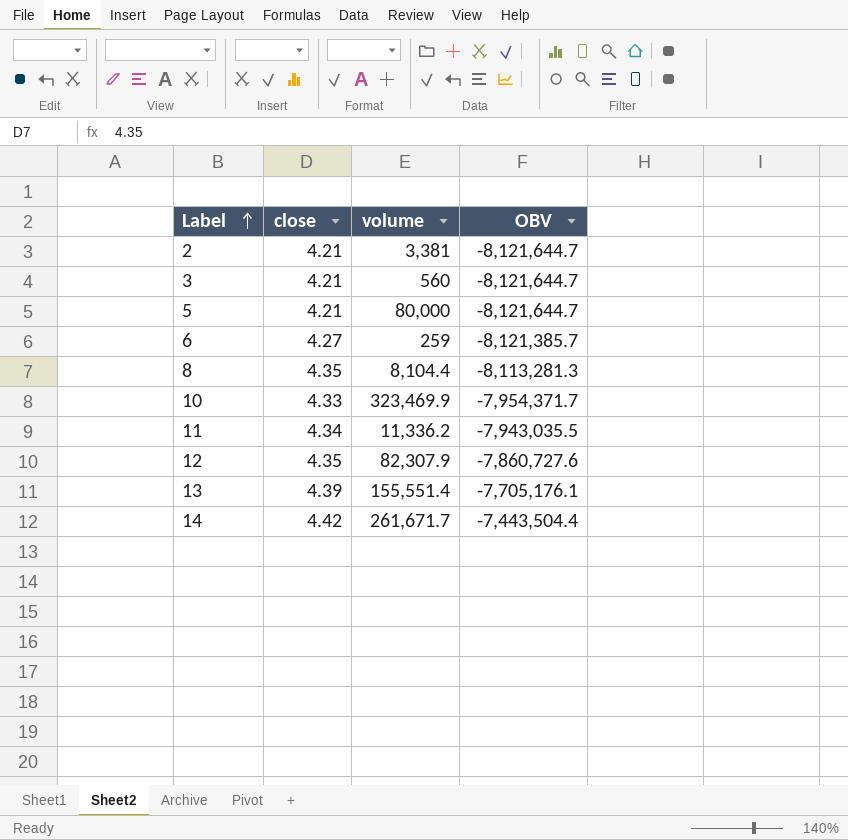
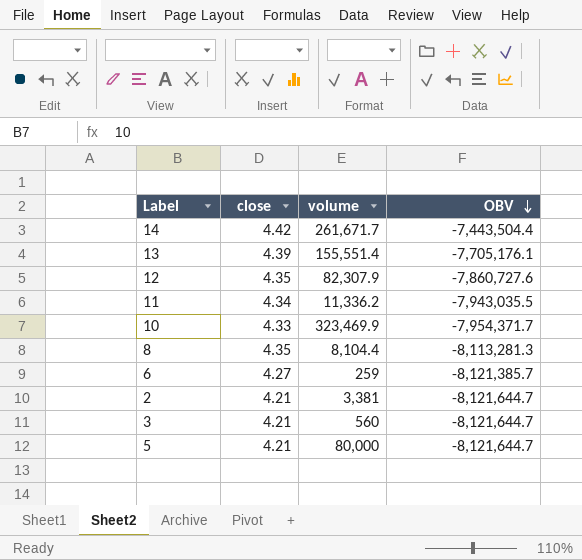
row order: Label ascending -> OBV descending

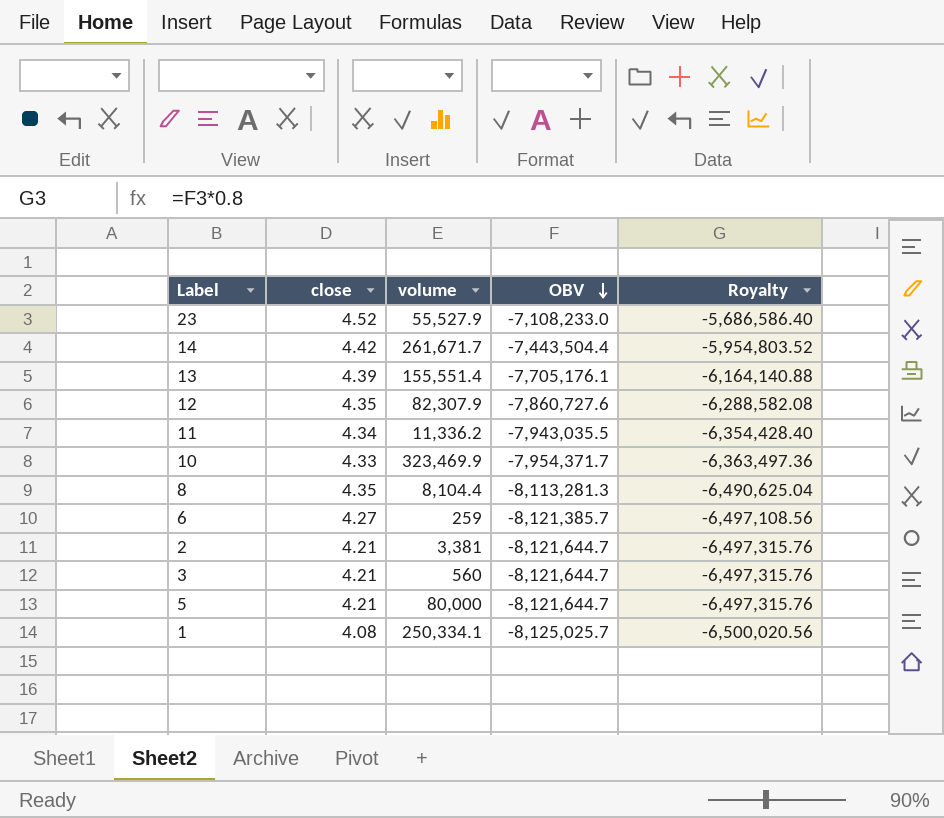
column Royalty | formula: none -> [OBV] * 0.8
row 23: none -> 4.52 | 55,527.9 | -7,108,233.0 | -5,686,586.40
row 1: none -> 4.08 | 250,334.1 | -8,125,025.7 | -6,500,020.56

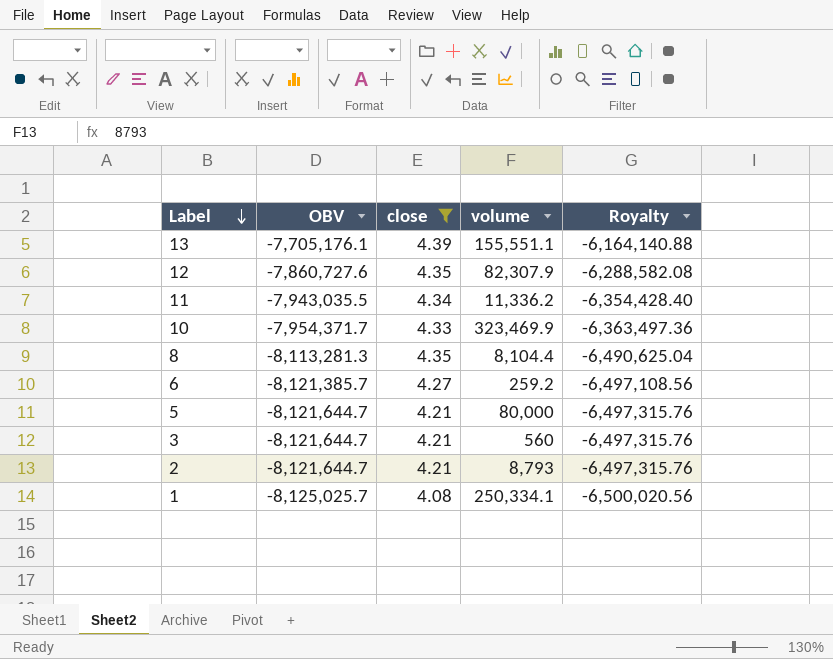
filter: none -> close <= 4.39
row order: OBV descending -> Label descending
column OBV | position: 4 -> 2
13 | volume: 155,551.4 -> 155,551.1
6 | volume: 259 -> 259.2
2 | volume: 3,381 -> 8,793

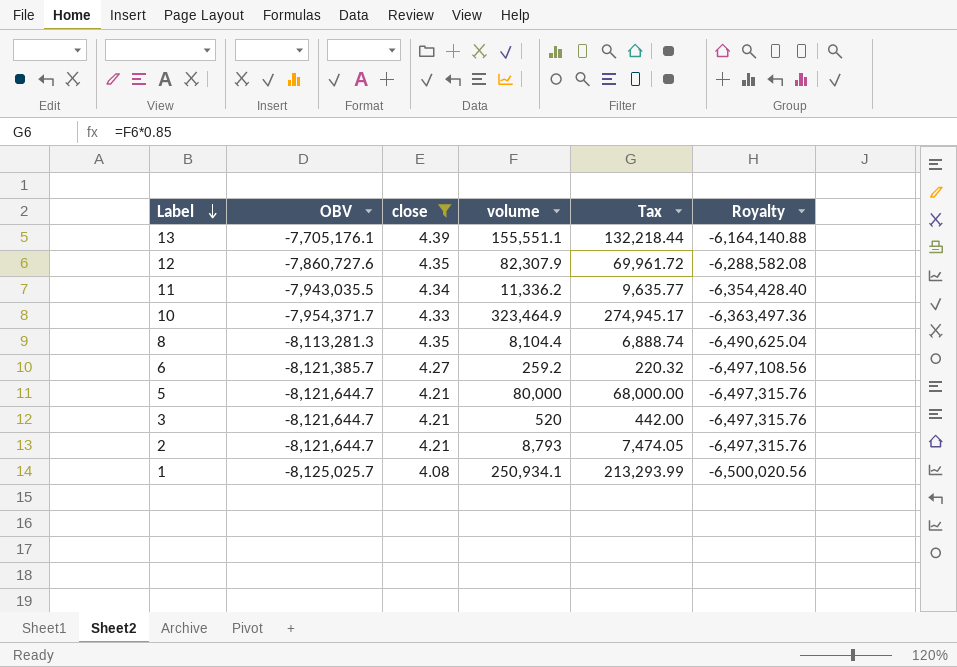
column Tax | formula: none -> [volume] * 0.85
10 | volume: 323,469.9 -> 323,464.9
3 | volume: 560 -> 520
1 | volume: 250,334.1 -> 250,934.1

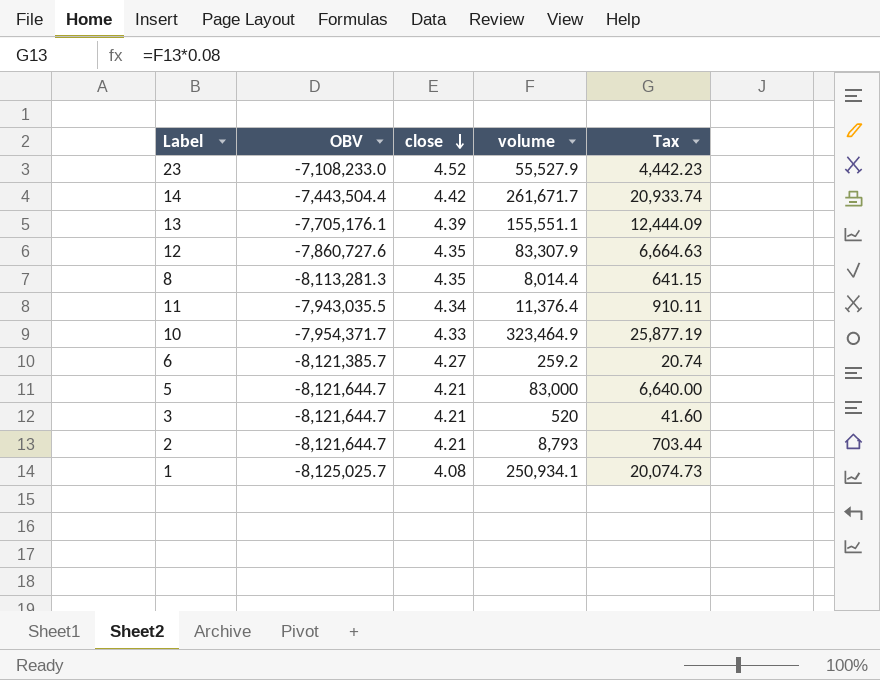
filter: close <= 4.39 -> none
row order: Label descending -> close descending
column Royalty | formula: [OBV] * 0.8 -> none
column Tax | formula: [volume] * 0.85 -> [volume] * 0.08
12 | volume: 82,307.9 -> 83,307.9
8 | volume: 8,104.4 -> 8,014.4
11 | volume: 11,336.2 -> 11,376.4
5 | volume: 80,000 -> 83,000

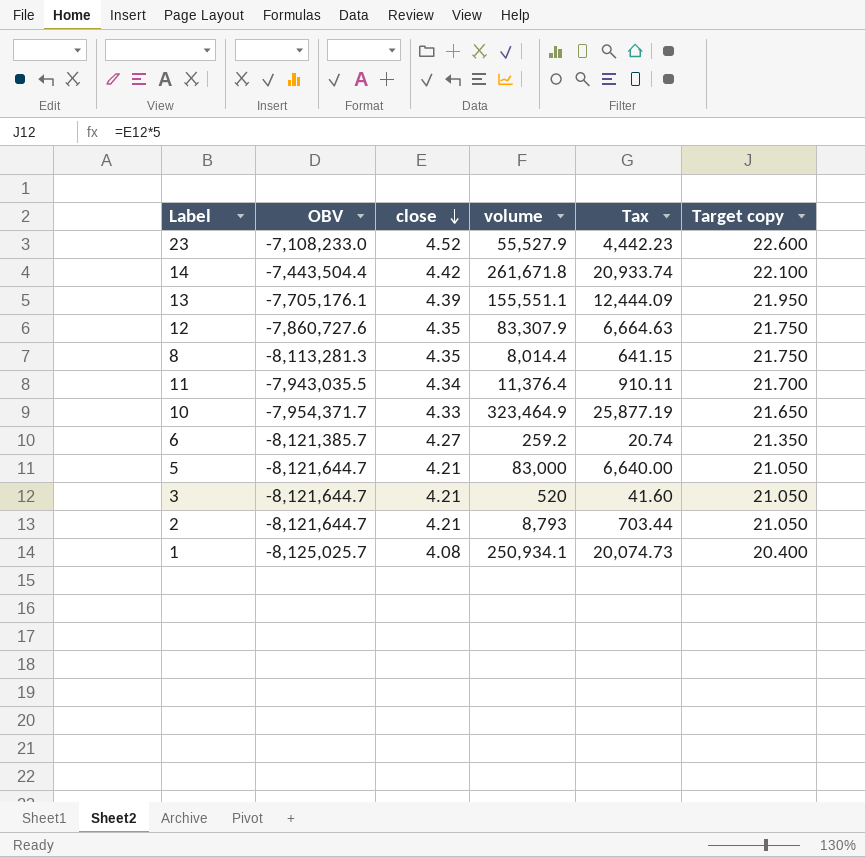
column Target copy | formula: none -> [close] * 5
14 | volume: 261,671.7 -> 261,671.8

